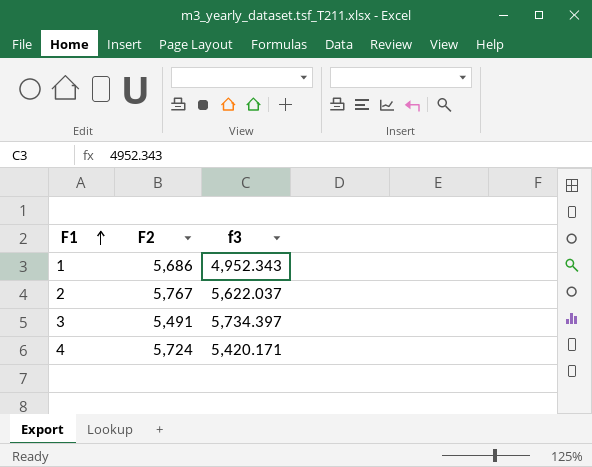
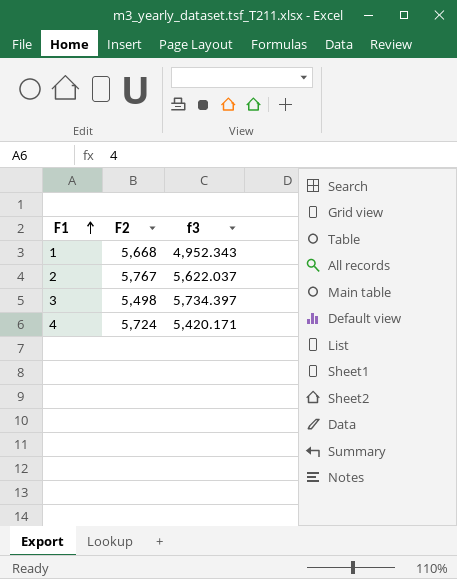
1 | F2: 5,686 -> 5,668
3 | F2: 5,491 -> 5,498

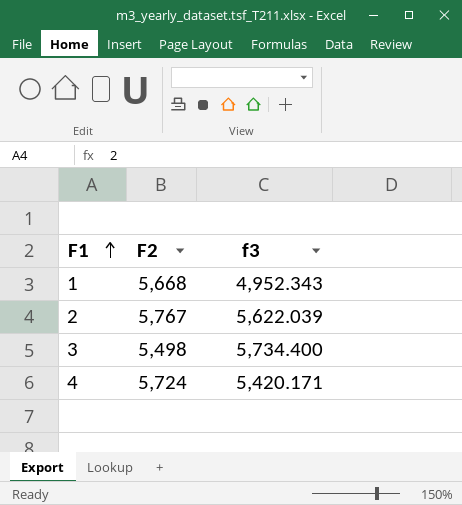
2 | f3: 5,622.037 -> 5,622.039
3 | f3: 5,734.397 -> 5,734.400

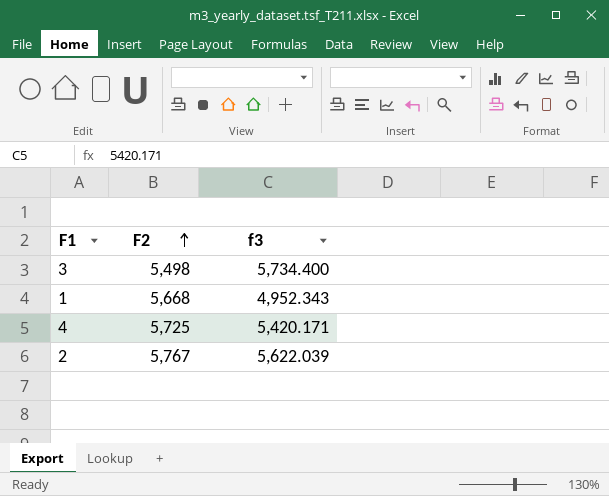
row order: F1 ascending -> F2 ascending
4 | F2: 5,724 -> 5,725

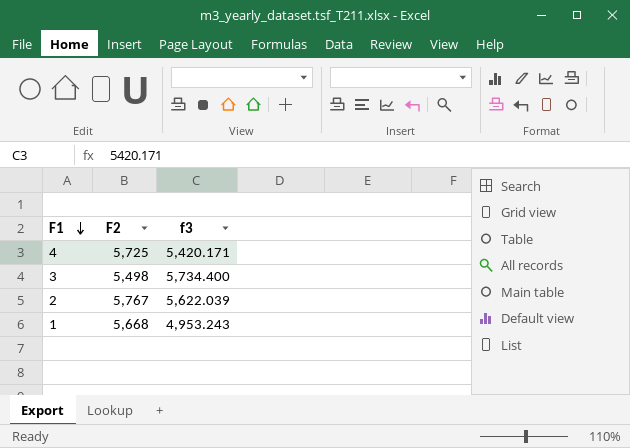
row order: F2 ascending -> F1 descending
1 | f3: 4,952.343 -> 4,953.243

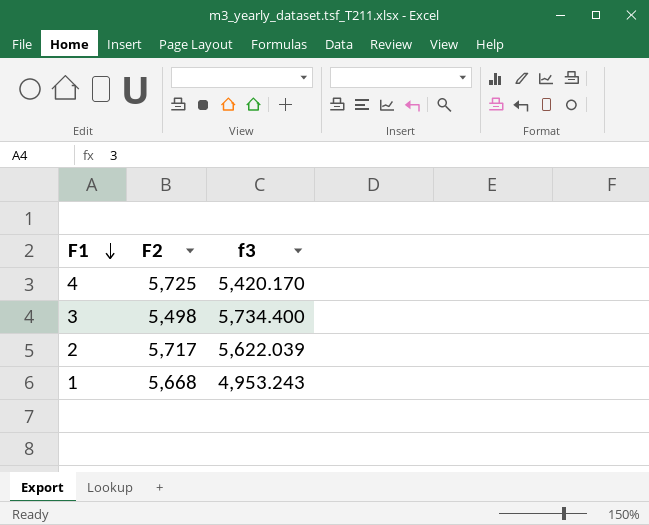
4 | f3: 5,420.171 -> 5,420.170
2 | F2: 5,767 -> 5,717

